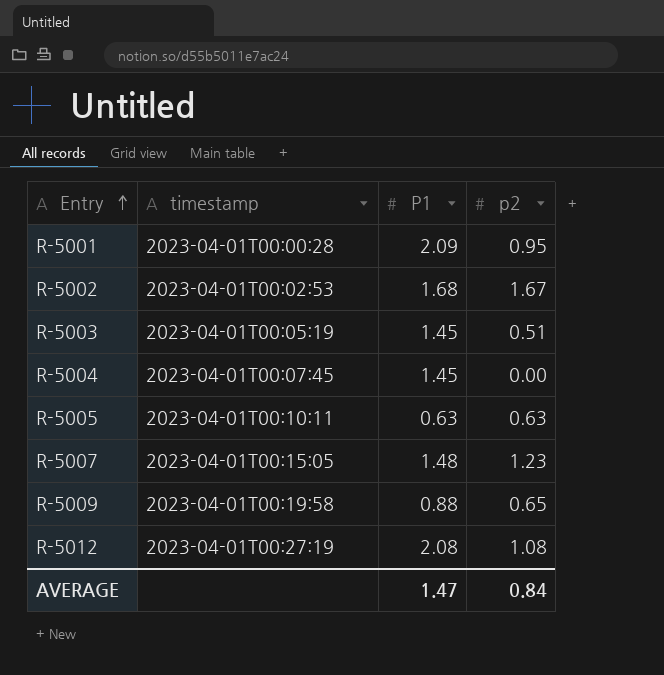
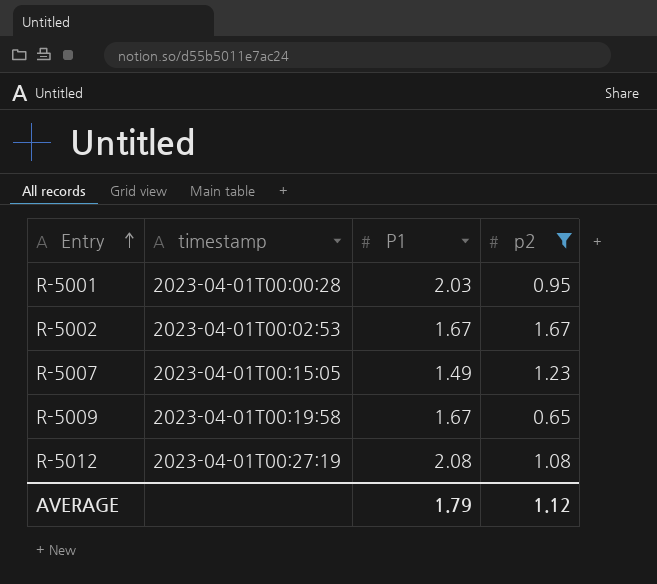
filter: none -> p2 >= 0.65
R-5001 | P1: 2.09 -> 2.03
R-5002 | P1: 1.68 -> 1.67
R-5007 | P1: 1.48 -> 1.49
R-5009 | P1: 0.88 -> 1.67
AVERAGE | P1: 1.47 -> 1.79
AVERAGE | p2: 0.84 -> 1.12

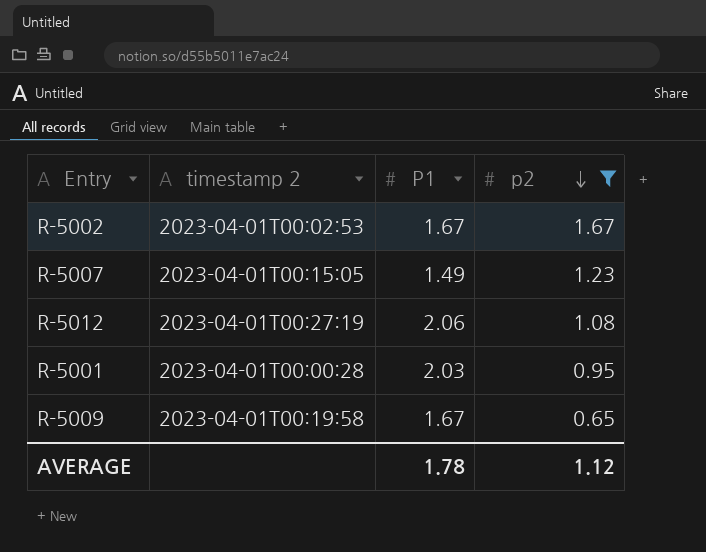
row order: Entry ascending -> p2 descending
column name: timestamp -> timestamp 2
R-5012 | P1: 2.08 -> 2.06
AVERAGE | P1: 1.79 -> 1.78

